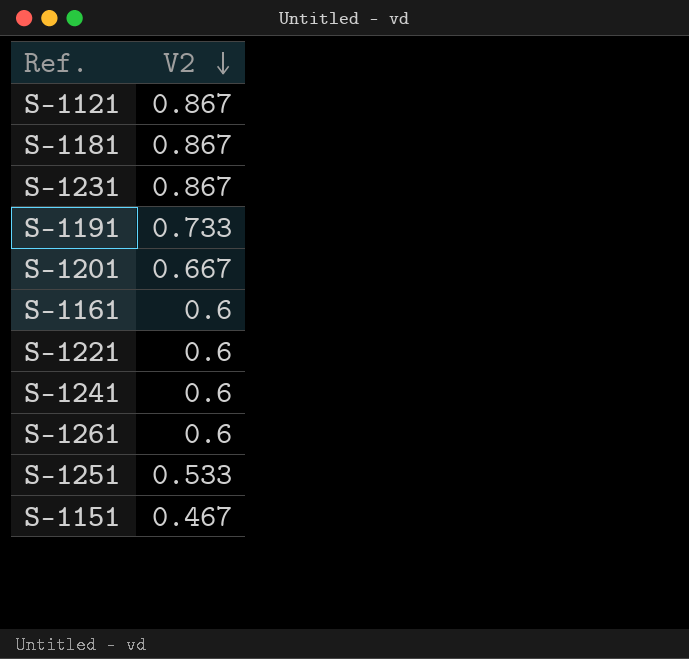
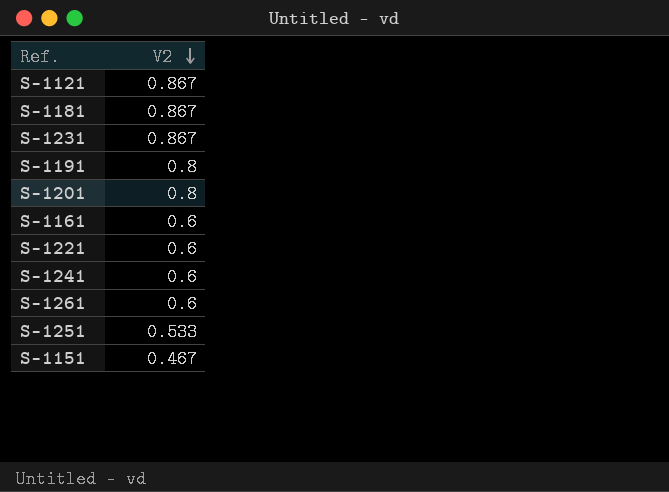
S-1191 | V2: 0.733 -> 0.8
S-1201 | V2: 0.667 -> 0.8

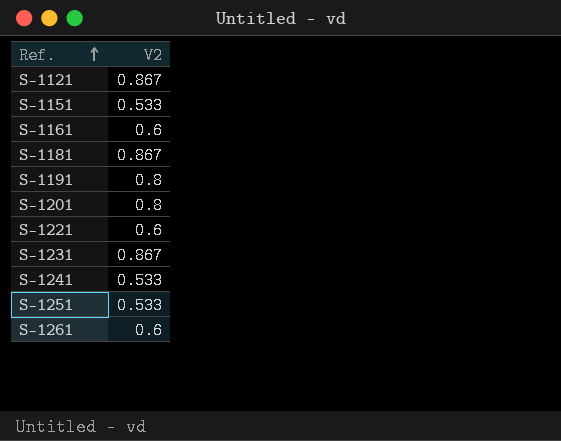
row order: V2 descending -> Ref. ascending
S-1151 | V2: 0.467 -> 0.533
S-1241 | V2: 0.6 -> 0.533

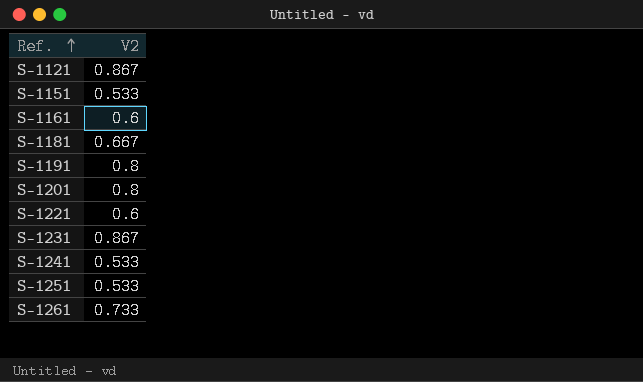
S-1181 | V2: 0.867 -> 0.667
S-1261 | V2: 0.6 -> 0.733

